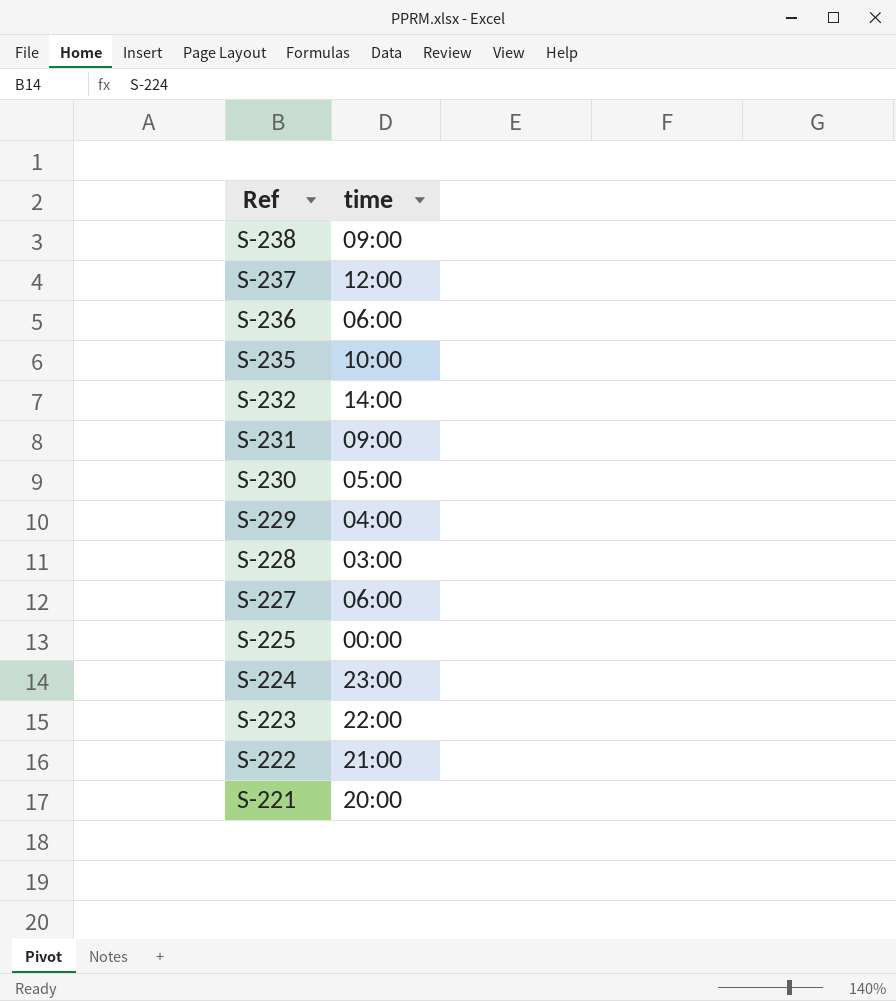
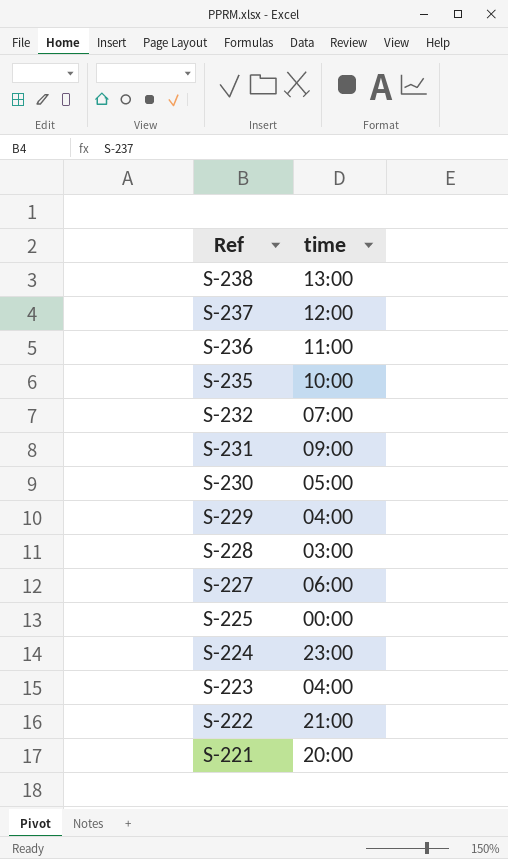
S-238 | time: 09:00 -> 13:00
S-236 | time: 06:00 -> 11:00
S-232 | time: 14:00 -> 07:00
S-223 | time: 22:00 -> 04:00

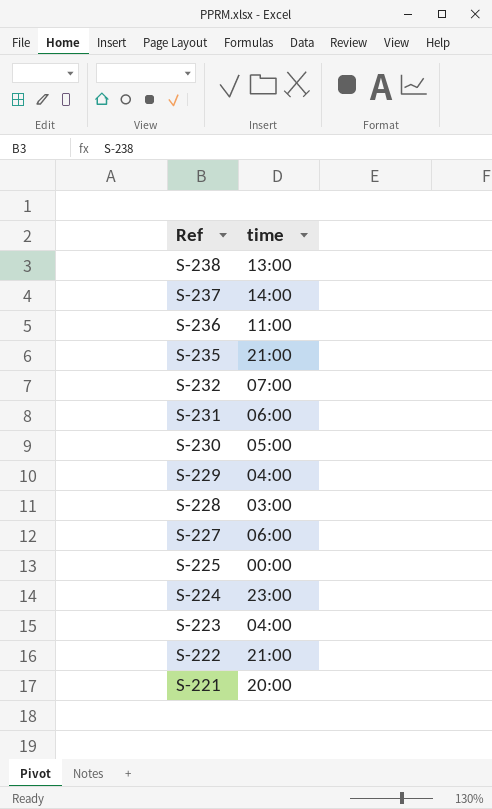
S-237 | time: 12:00 -> 14:00
S-235 | time: 10:00 -> 21:00
S-231 | time: 09:00 -> 06:00

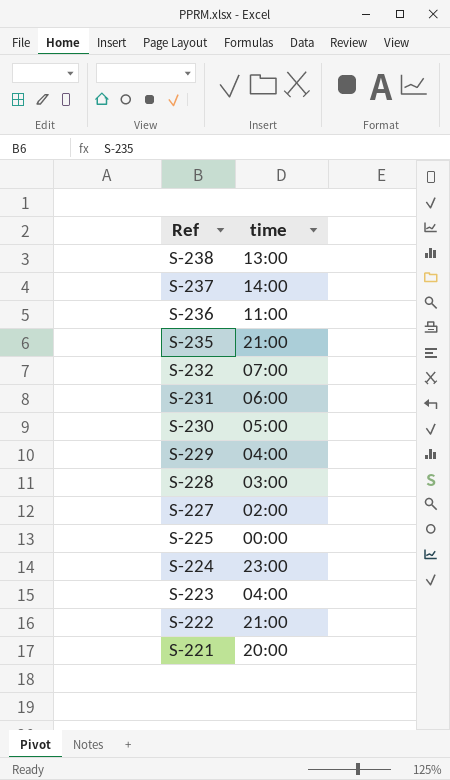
S-227 | time: 06:00 -> 02:00

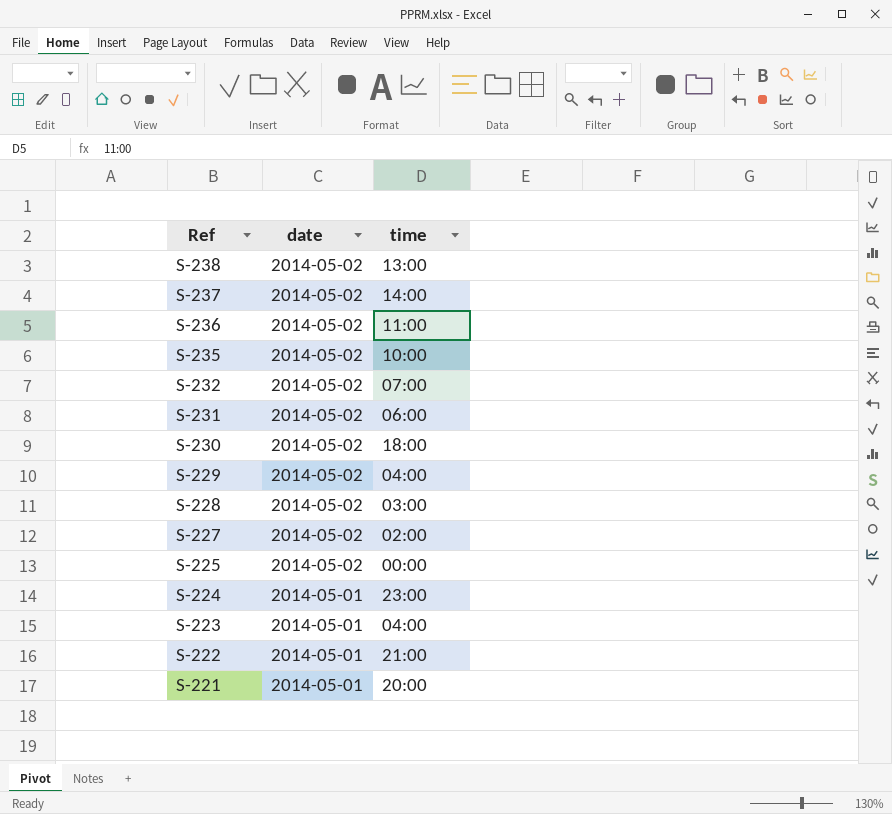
column date | position: none -> 2
S-235 | time: 21:00 -> 10:00
S-230 | time: 05:00 -> 18:00

